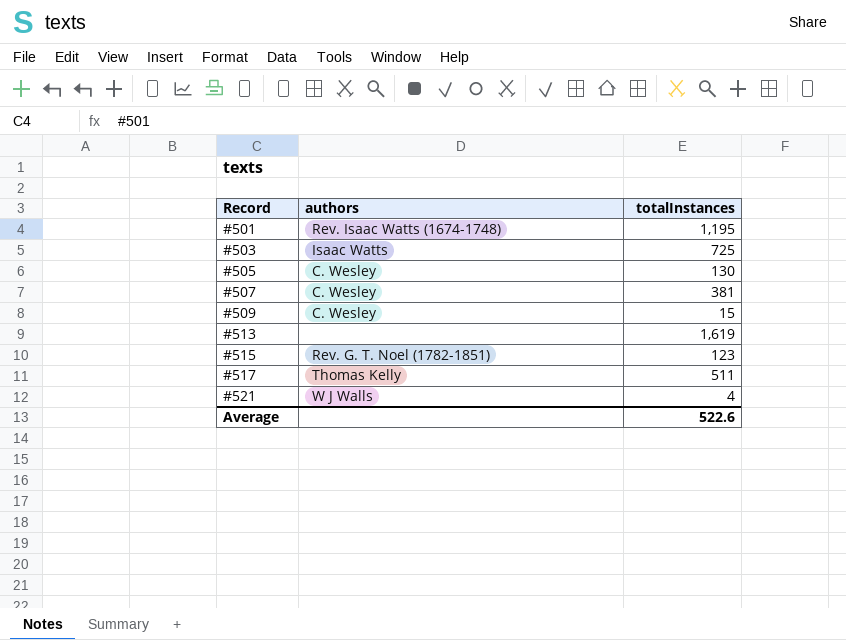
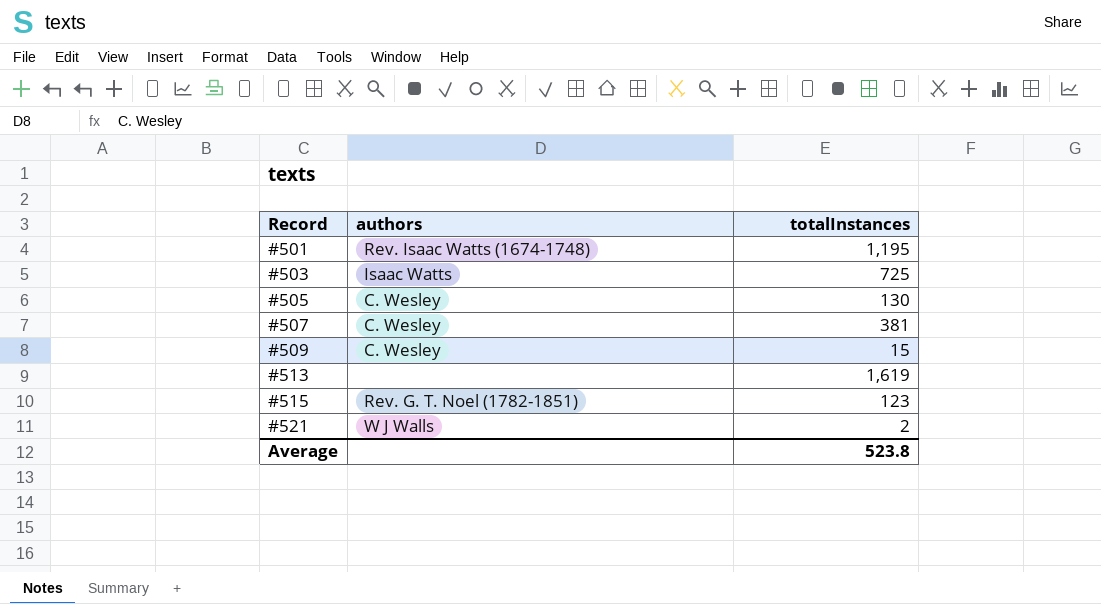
row #517: Thomas Kelly | 511 -> none
#521 | totalInstances: 4 -> 2
Average | totalInstances: 522.6 -> 523.8

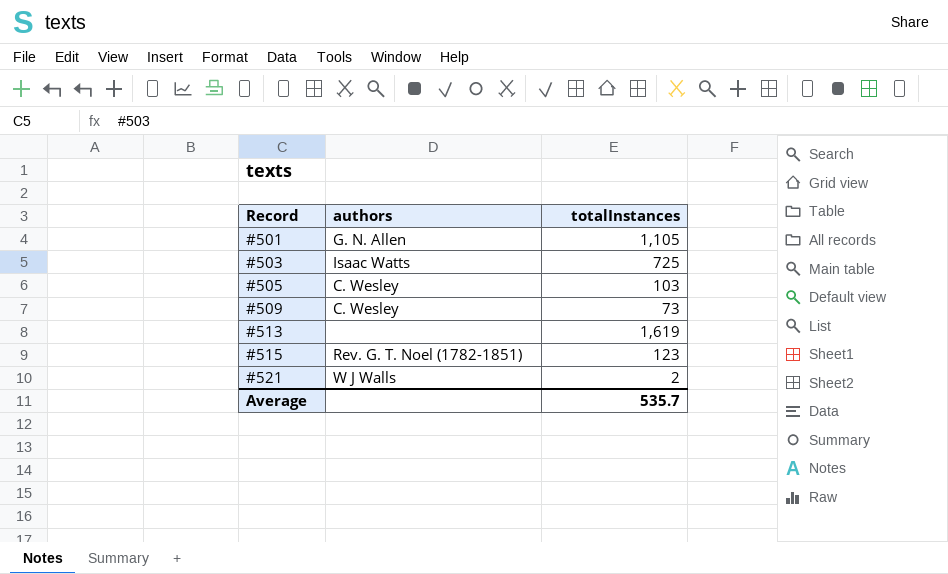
row #507: C. Wesley | 381 -> none
#501 | authors: Rev. Isaac Watts (1674-1748) -> G. N. Allen
#501 | totalInstances: 1,195 -> 1,105
#505 | totalInstances: 130 -> 103
#509 | totalInstances: 15 -> 73
Average | totalInstances: 523.8 -> 535.7

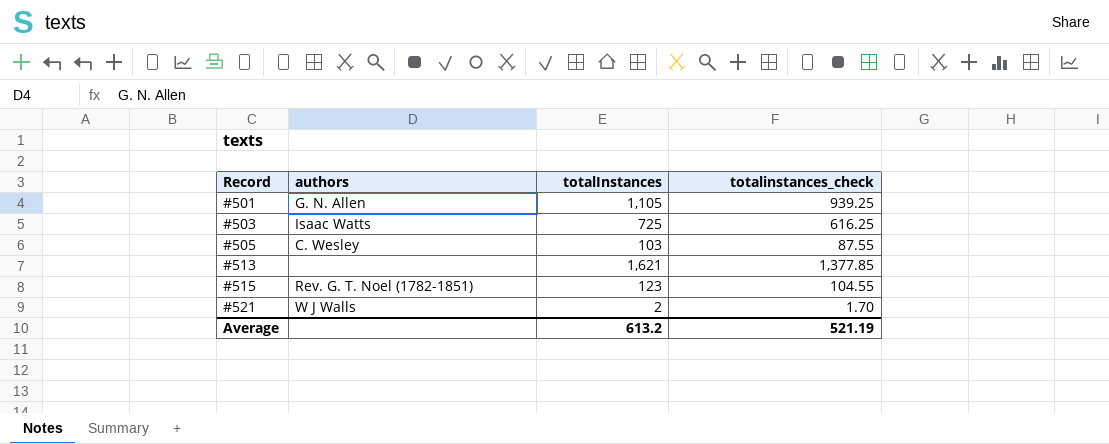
column totalinstances_check | formula: none -> [totalInstances] * 0.85
row #509: C. Wesley | 73 -> none
#513 | totalInstances: 1,619 -> 1,621
Average | totalInstances: 535.7 -> 613.2

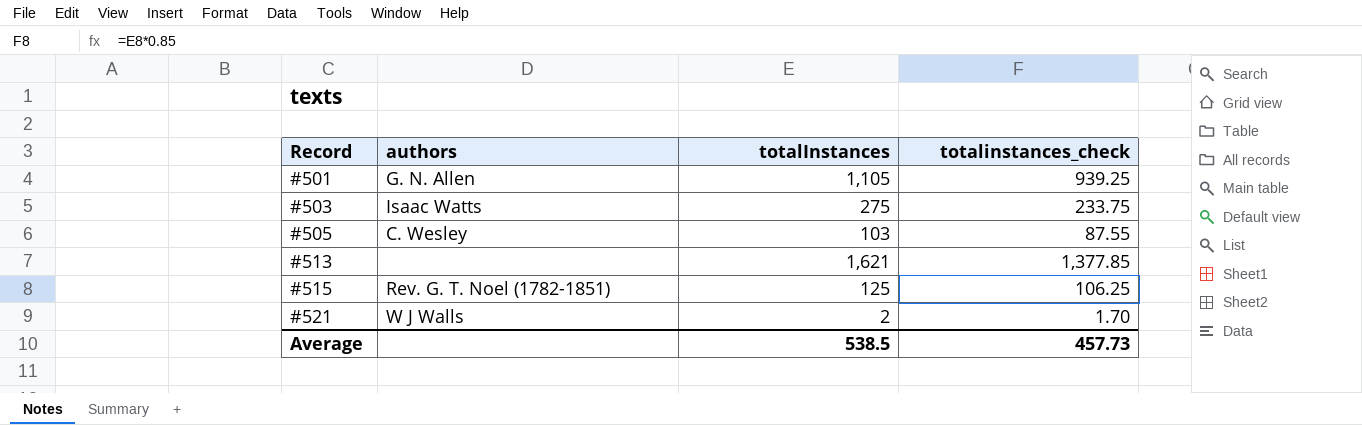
#503 | totalInstances: 725 -> 275
#503 | totalinstances_check: 616.25 -> 233.75
#515 | totalInstances: 123 -> 125
#515 | totalinstances_check: 104.55 -> 106.25
Average | totalInstances: 613.2 -> 538.5
Average | totalinstances_check: 521.19 -> 457.73

